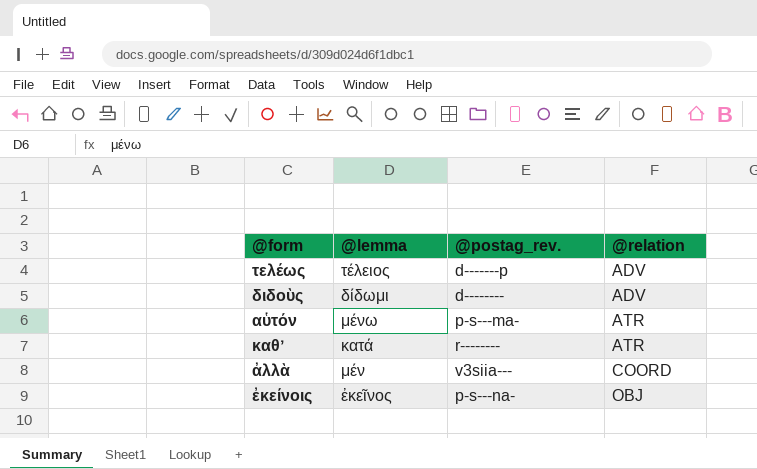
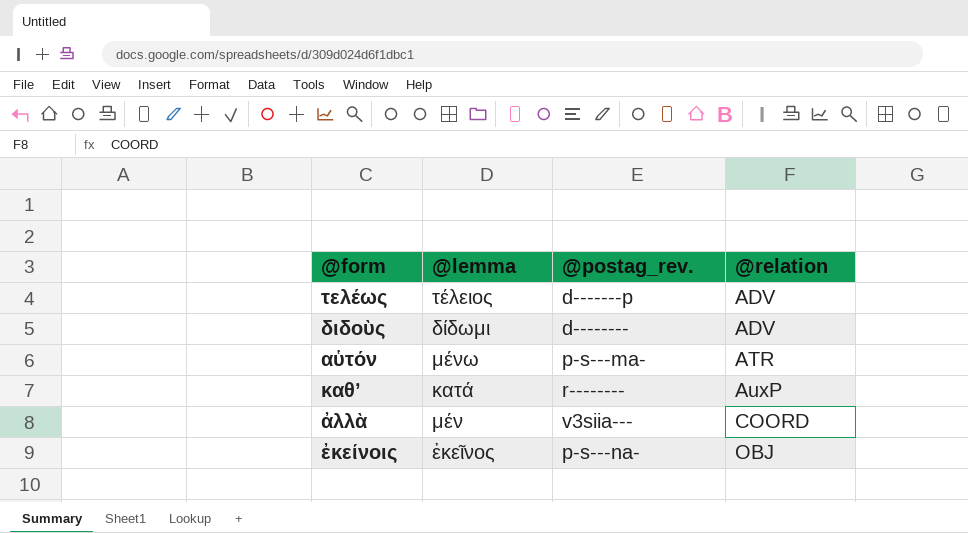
καθʼ | @relation: ATR -> AuxP

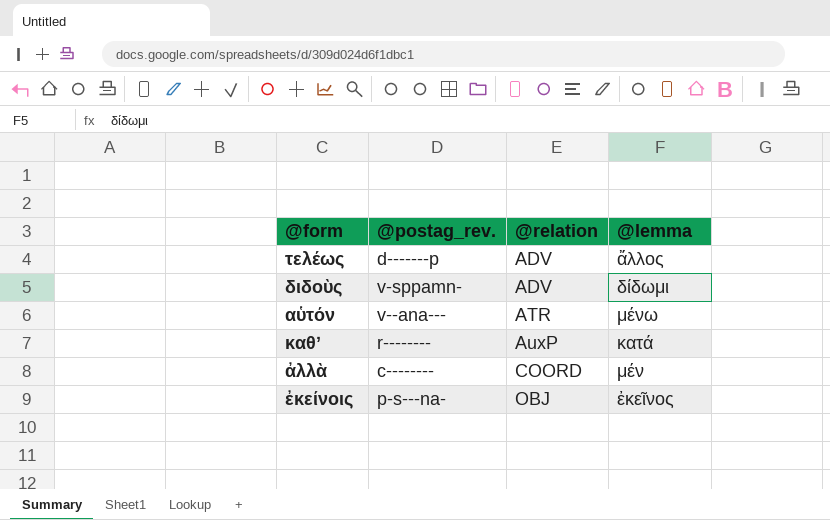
column @lemma | position: 2 -> 4
τελέως | @lemma: τέλειος -> ἄλλος
διδοὺς | @postag_rev.: d-------- -> v-sppamn-
αὑτόν | @postag_rev.: p-s---ma- -> v--ana---
ἀλλὰ | @postag_rev.: v3siia--- -> c--------

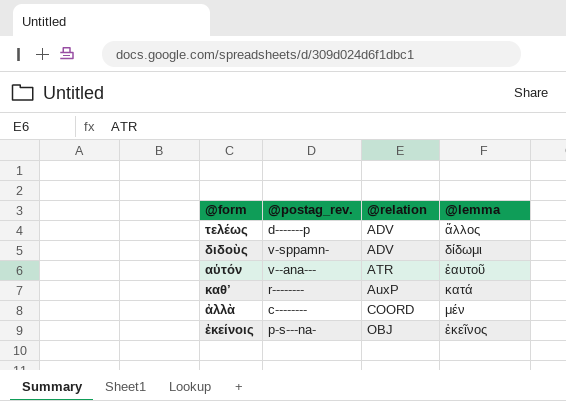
αὑτόν | @lemma: μένω -> ἑαυτοῦ

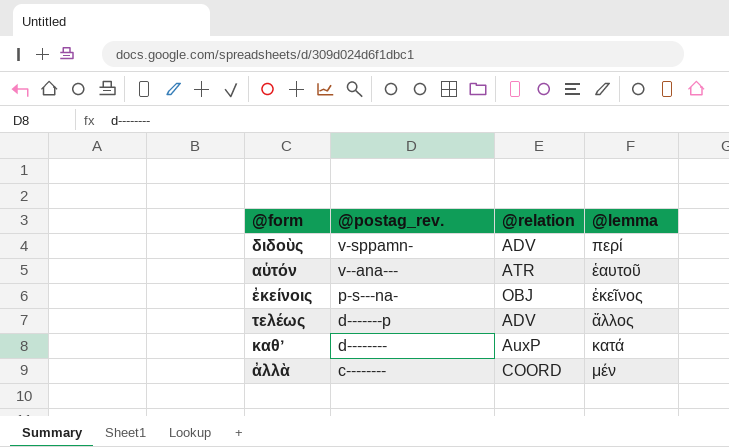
row order: @relation ascending -> @postag_rev. descending
διδοὺς | @lemma: δίδωμι -> περί
καθʼ | @postag_rev.: r-------- -> d--------

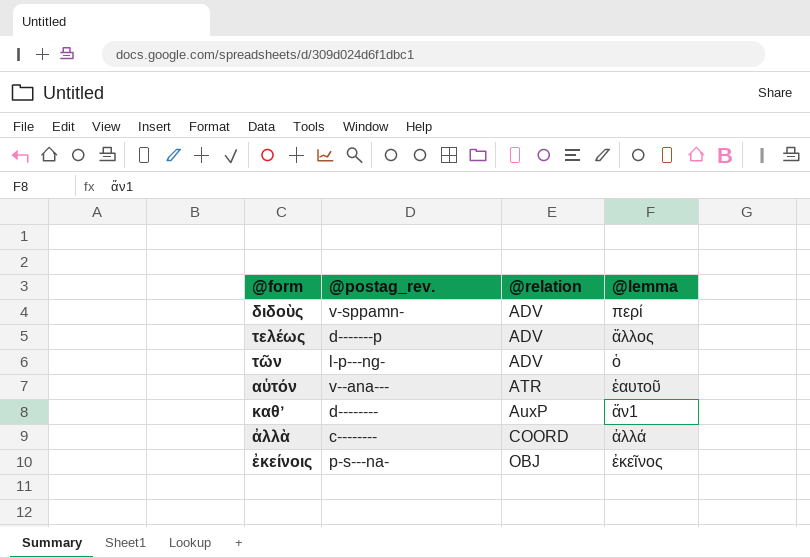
row order: @postag_rev. descending -> @relation ascending
row τῶν: none -> l-p---ng- | ADV | ὁ
καθʼ | @lemma: κατά -> ἄν1
ἀλλὰ | @lemma: μέν -> ἀλλά

